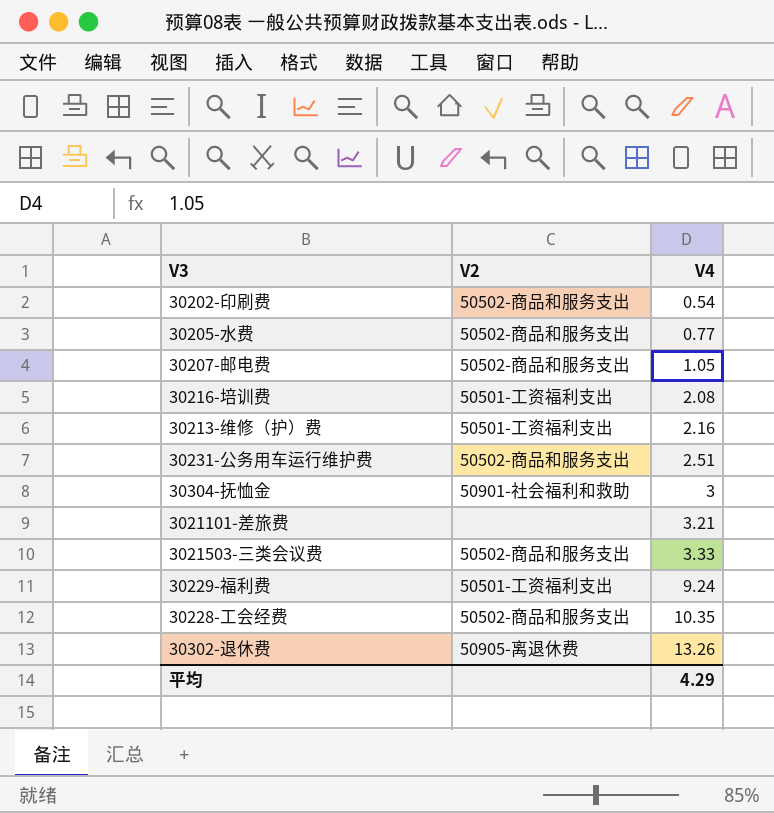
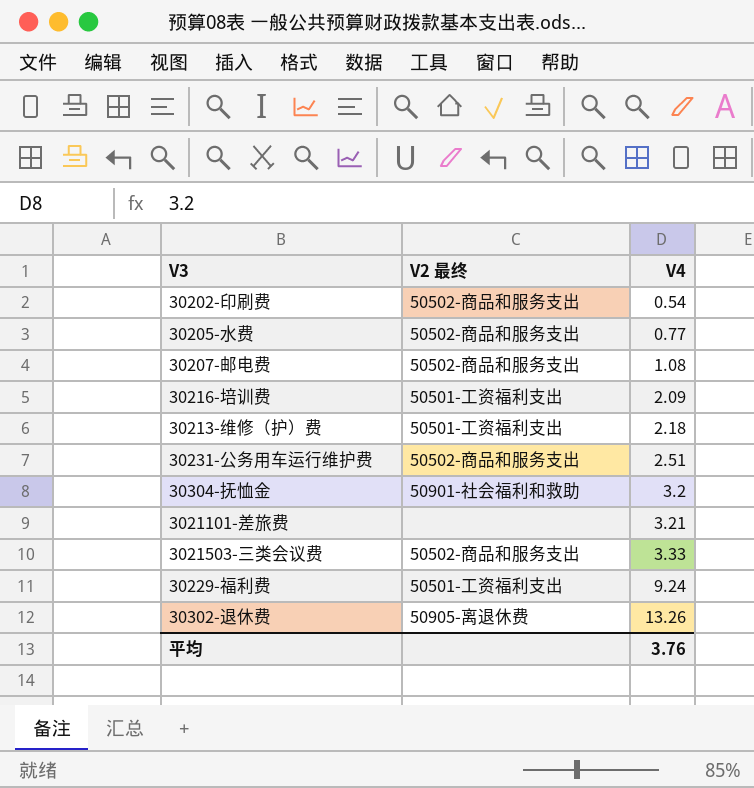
column name: V2 -> V2 最终
row 30228-工会经费: 50502-商品和服务支出 | 10.35 -> none
30207-邮电费 | V4: 1.05 -> 1.08
30216-培训费 | V4: 2.08 -> 2.09
30213-维修（护）费 | V4: 2.16 -> 2.18
30304-抚恤金 | V4: 3 -> 3.2
平均 | V4: 4.29 -> 3.76

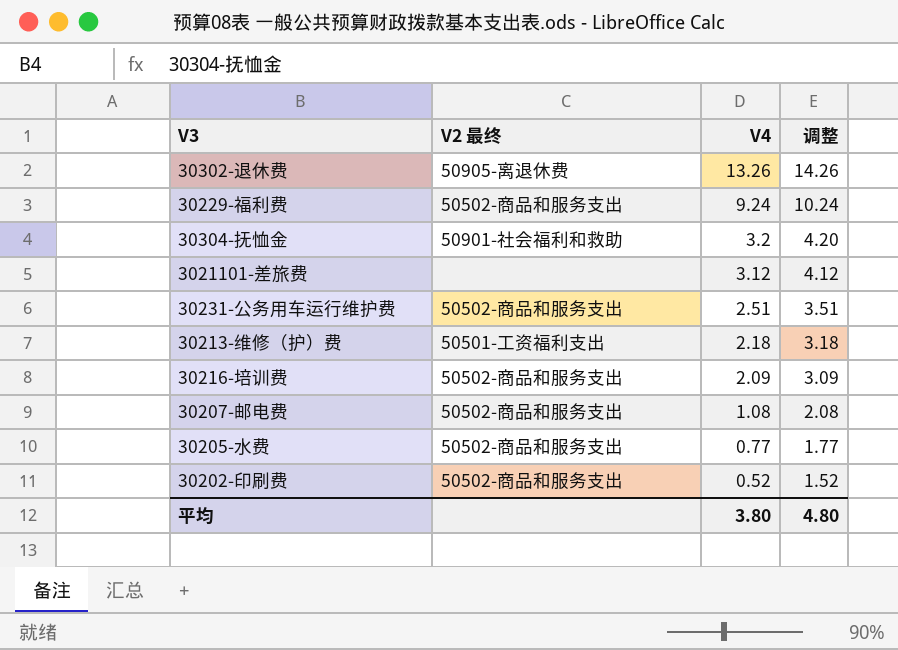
row order: V4 ascending -> V4 descending
column 调整 | formula: none -> [V4] + 1
row 3021503-三类会议费: 50502-商品和服务支出 | 3.33 -> none
30229-福利费 | V2 最终: 50501-工资福利支出 -> 50502-商品和服务支出
3021101-差旅费 | V4: 3.21 -> 3.12
30216-培训费 | V2 最终: 50501-工资福利支出 -> 50502-商品和服务支出
30202-印刷费 | V4: 0.54 -> 0.52
平均 | V4: 3.76 -> 3.80

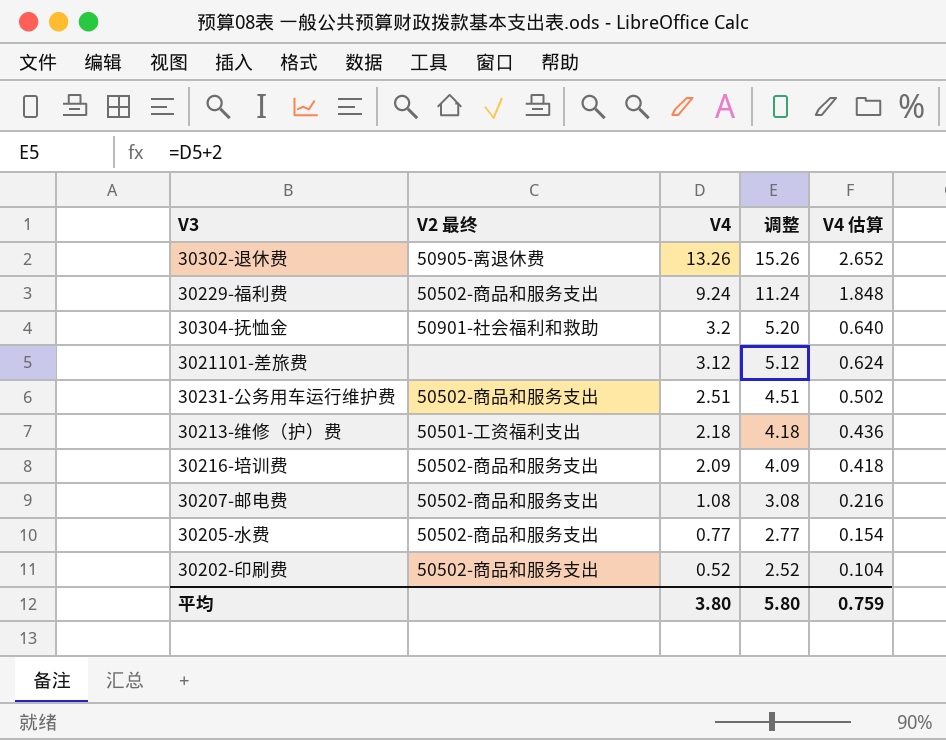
column 调整 | formula: [V4] + 1 -> [V4] + 2
column V4 估算 | formula: none -> [V4] * 0.2
平均 | 调整: 4.80 -> 5.80

